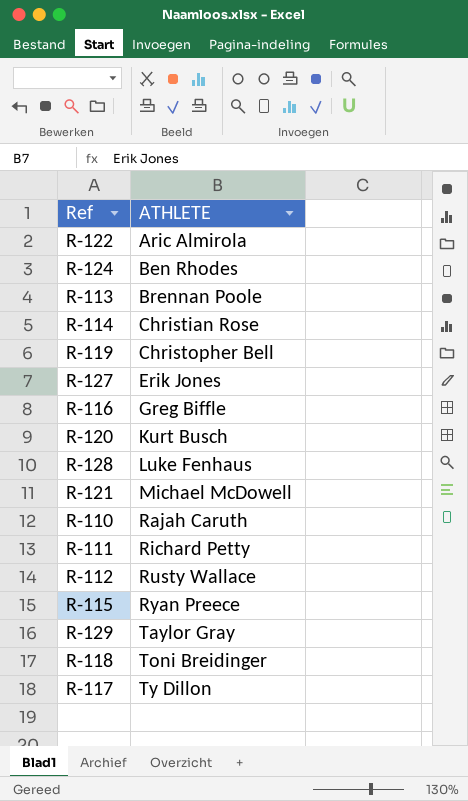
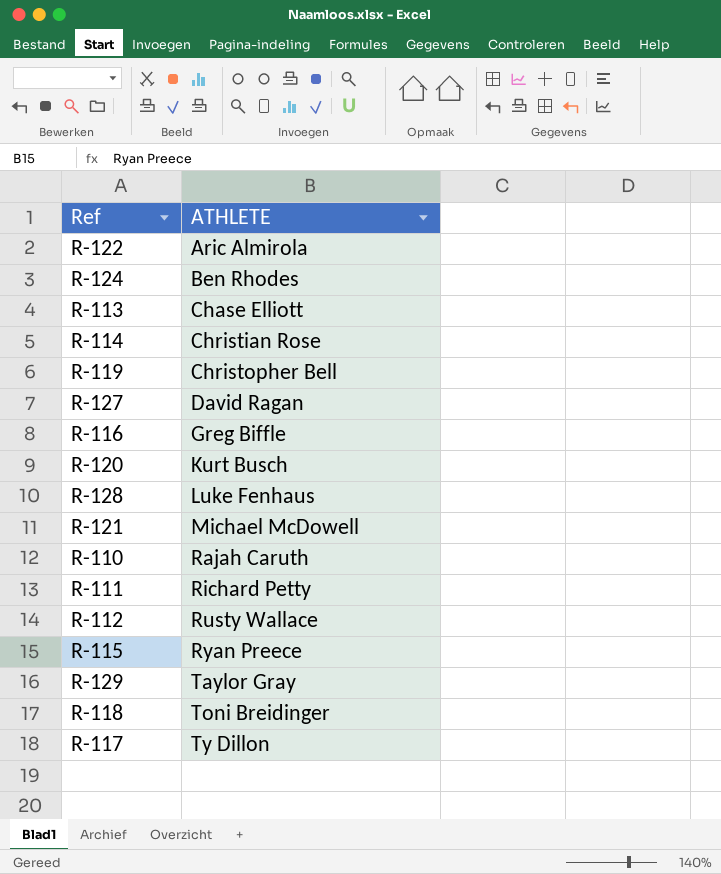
R-113 | ATHLETE: Brennan Poole -> Chase Elliott
R-127 | ATHLETE: Erik Jones -> David Ragan

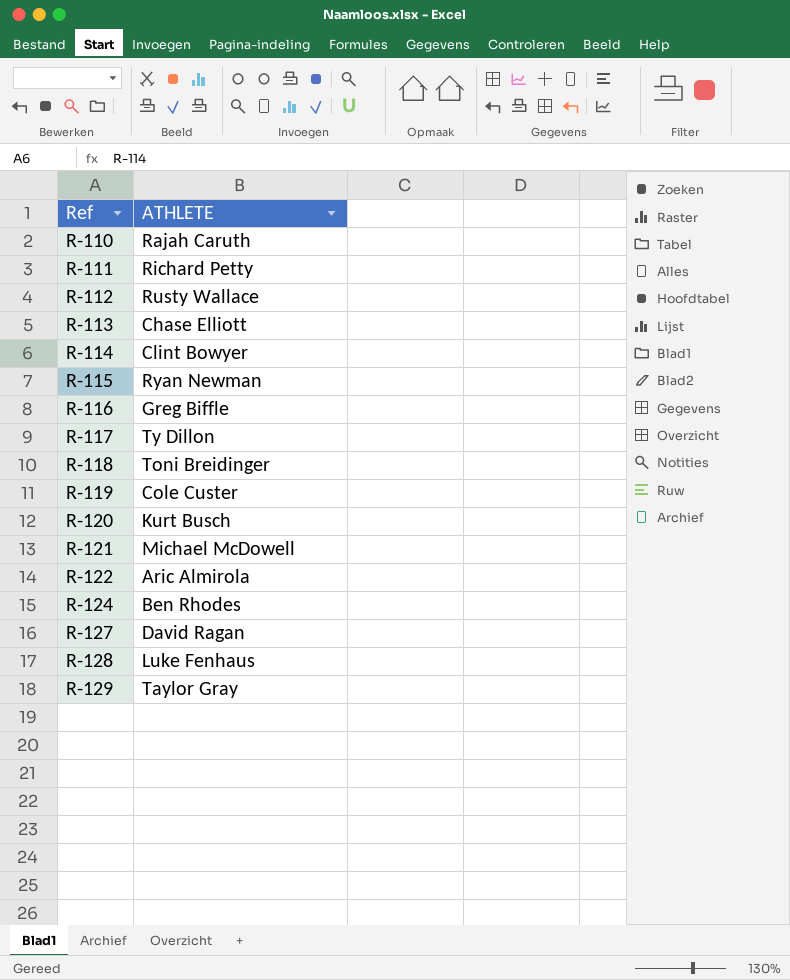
row order: ATHLETE ascending -> Ref ascending
R-114 | ATHLETE: Christian Rose -> Clint Bowyer
R-115 | ATHLETE: Ryan Preece -> Ryan Newman
R-119 | ATHLETE: Christopher Bell -> Cole Custer

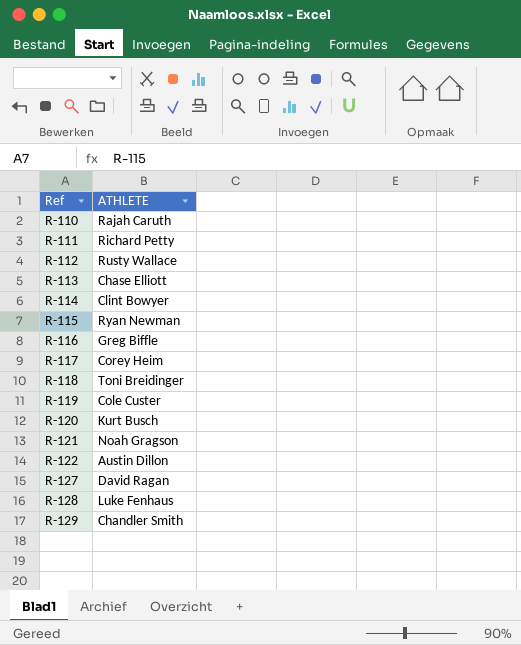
row R-124: Ben Rhodes -> none
R-117 | ATHLETE: Ty Dillon -> Corey Heim
R-121 | ATHLETE: Michael McDowell -> Noah Gragson
R-122 | ATHLETE: Aric Almirola -> Austin Dillon
R-129 | ATHLETE: Taylor Gray -> Chandler Smith

